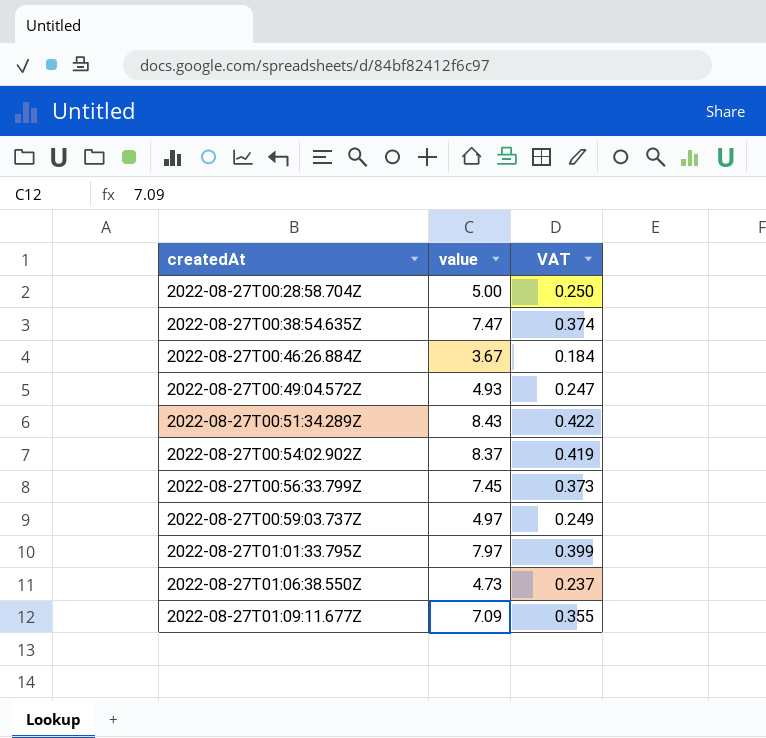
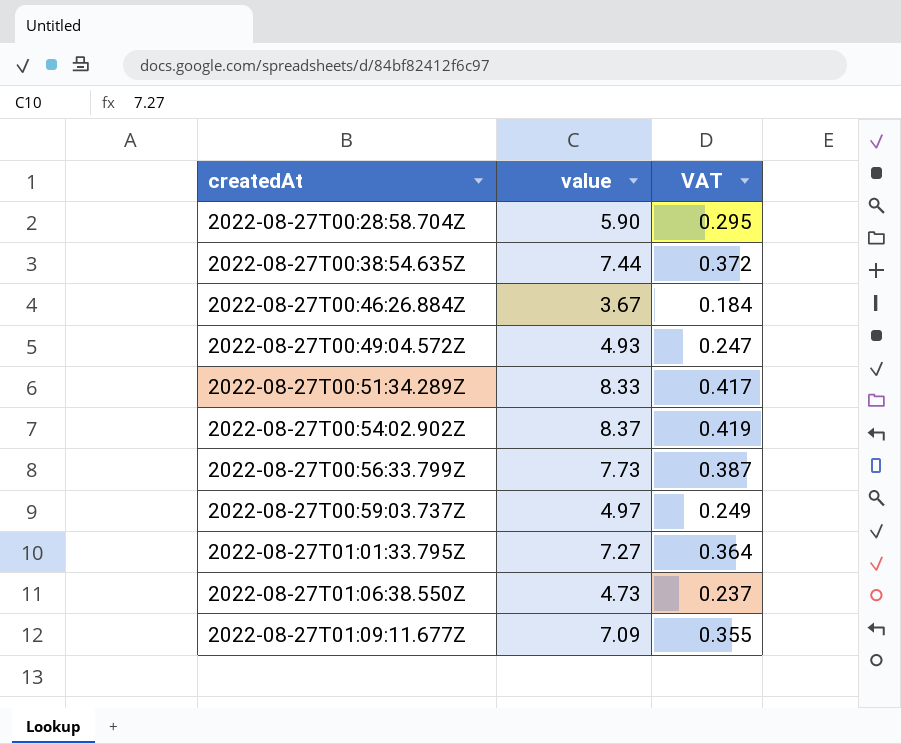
2022-08-27T00:28:58.704Z | value: 5.00 -> 5.90
2022-08-27T00:28:58.704Z | VAT: 0.250 -> 0.295
2022-08-27T00:38:54.635Z | value: 7.47 -> 7.44
2022-08-27T00:38:54.635Z | VAT: 0.374 -> 0.372
2022-08-27T00:51:34.289Z | value: 8.43 -> 8.33
2022-08-27T00:51:34.289Z | VAT: 0.422 -> 0.417
2022-08-27T00:56:33.799Z | value: 7.45 -> 7.73
2022-08-27T00:56:33.799Z | VAT: 0.373 -> 0.387
2022-08-27T01:01:33.795Z | value: 7.97 -> 7.27
2022-08-27T01:01:33.795Z | VAT: 0.399 -> 0.364

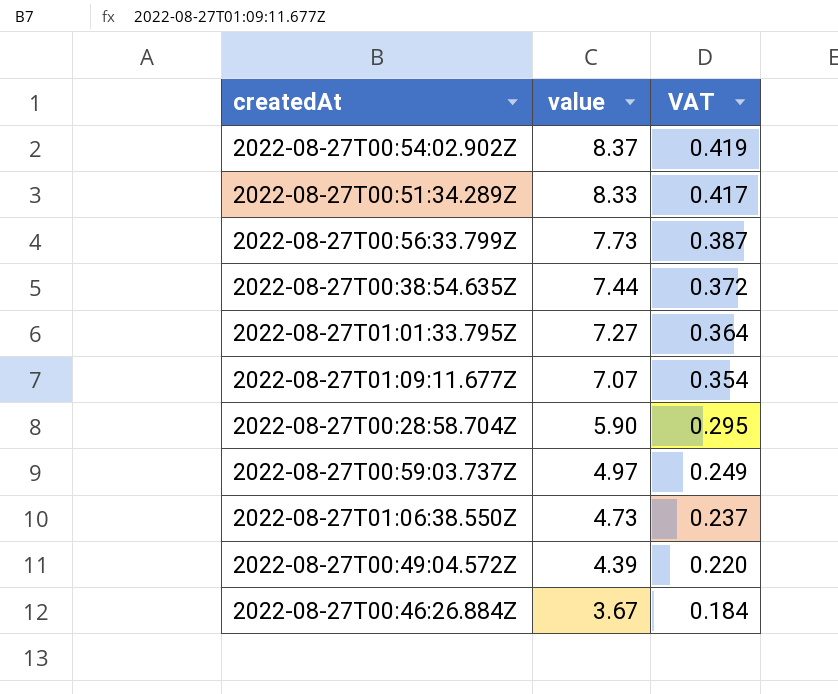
row order: createdAt ascending -> value descending
2022-08-27T01:09:11.677Z | value: 7.09 -> 7.07
2022-08-27T01:09:11.677Z | VAT: 0.355 -> 0.354
2022-08-27T00:49:04.572Z | value: 4.93 -> 4.39
2022-08-27T00:49:04.572Z | VAT: 0.247 -> 0.220

